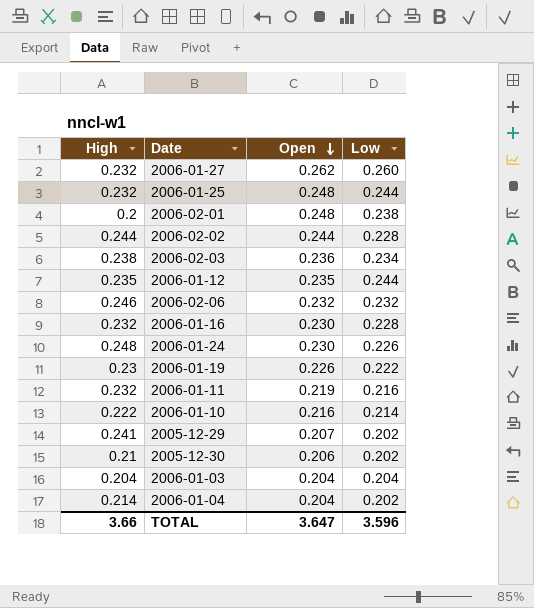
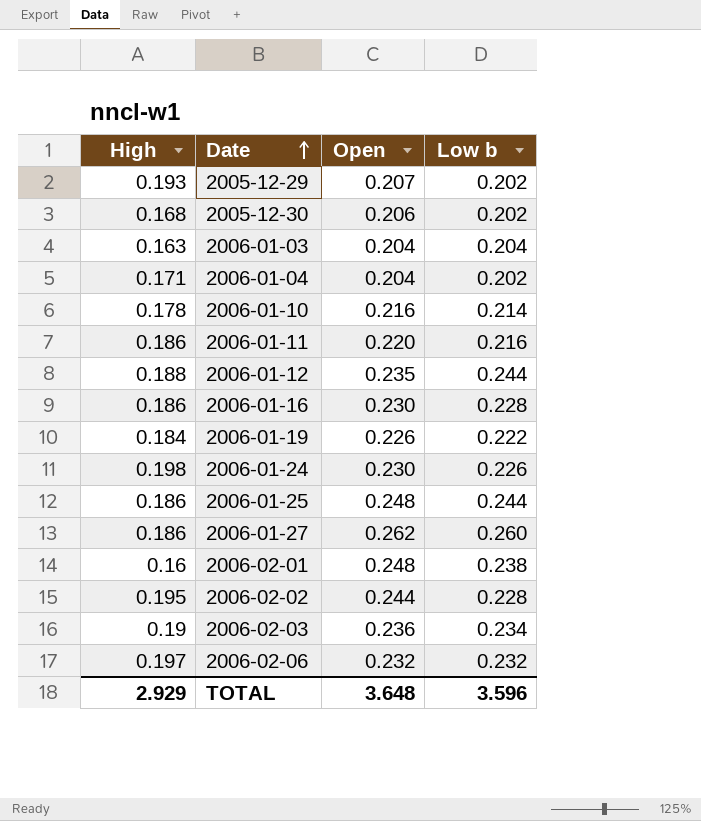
row order: Open descending -> Date ascending
column name: Low -> Low b
2005-12-29 | High: 0.241 -> 0.193
2005-12-30 | High: 0.21 -> 0.168
2006-01-03 | High: 0.204 -> 0.163
2006-01-04 | High: 0.214 -> 0.171
2006-01-10 | High: 0.222 -> 0.178
2006-01-11 | High: 0.232 -> 0.186
2006-01-11 | Open: 0.219 -> 0.220
2006-01-12 | High: 0.235 -> 0.188
2006-01-16 | High: 0.232 -> 0.186
2006-01-19 | High: 0.23 -> 0.184
2006-01-24 | High: 0.248 -> 0.198
2006-01-25 | High: 0.232 -> 0.186
2006-01-27 | High: 0.232 -> 0.186
2006-02-01 | High: 0.2 -> 0.16
2006-02-02 | High: 0.244 -> 0.195
2006-02-03 | High: 0.238 -> 0.19
2006-02-06 | High: 0.246 -> 0.197
TOTAL | High: 3.66 -> 2.929
TOTAL | Open: 3.647 -> 3.648

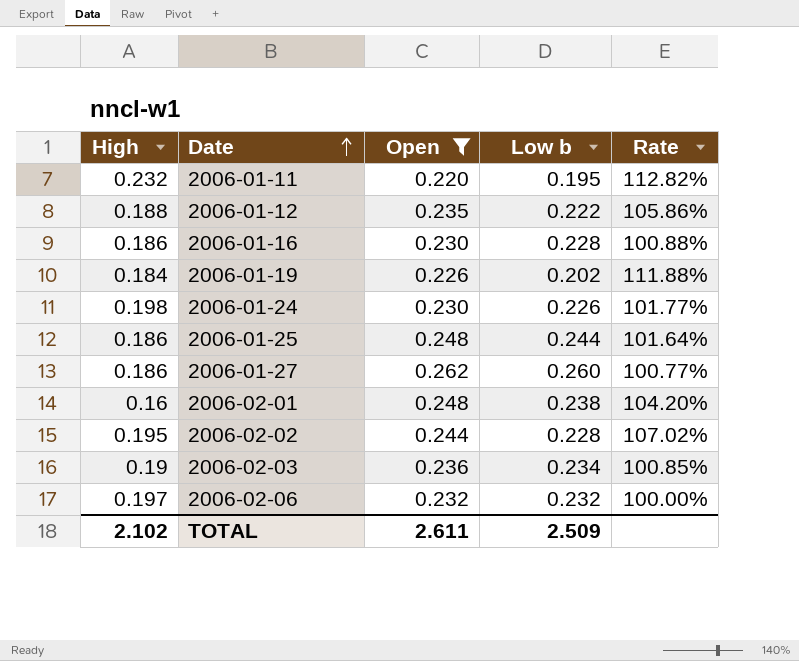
filter: none -> Open >= 0.220
column Rate | formula: none -> [Open] / [Low b]
2006-01-11 | High: 0.186 -> 0.232
2006-01-11 | Low b: 0.216 -> 0.195
2006-01-12 | Low b: 0.244 -> 0.222
2006-01-19 | Low b: 0.222 -> 0.202
TOTAL | High: 2.929 -> 2.102
TOTAL | Open: 3.648 -> 2.611
TOTAL | Low b: 3.596 -> 2.509

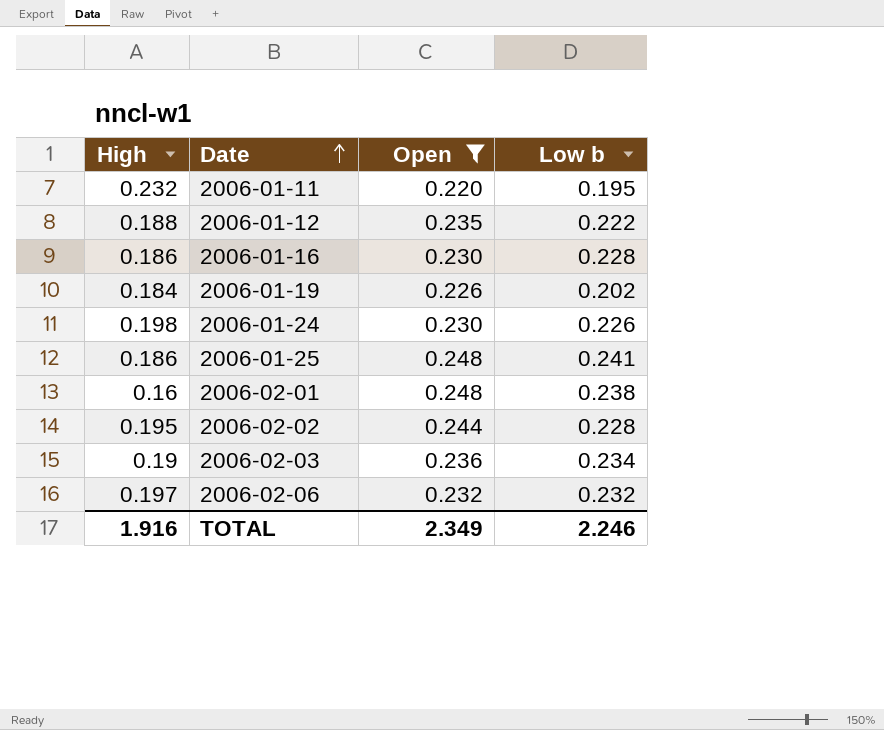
column Rate | formula: [Open] / [Low b] -> none
row 2006-01-27: 0.186 | 0.262 | 0.260 | 100.77% -> none
2006-01-25 | Low b: 0.244 -> 0.241
TOTAL | High: 2.102 -> 1.916
TOTAL | Open: 2.611 -> 2.349
TOTAL | Low b: 2.509 -> 2.246

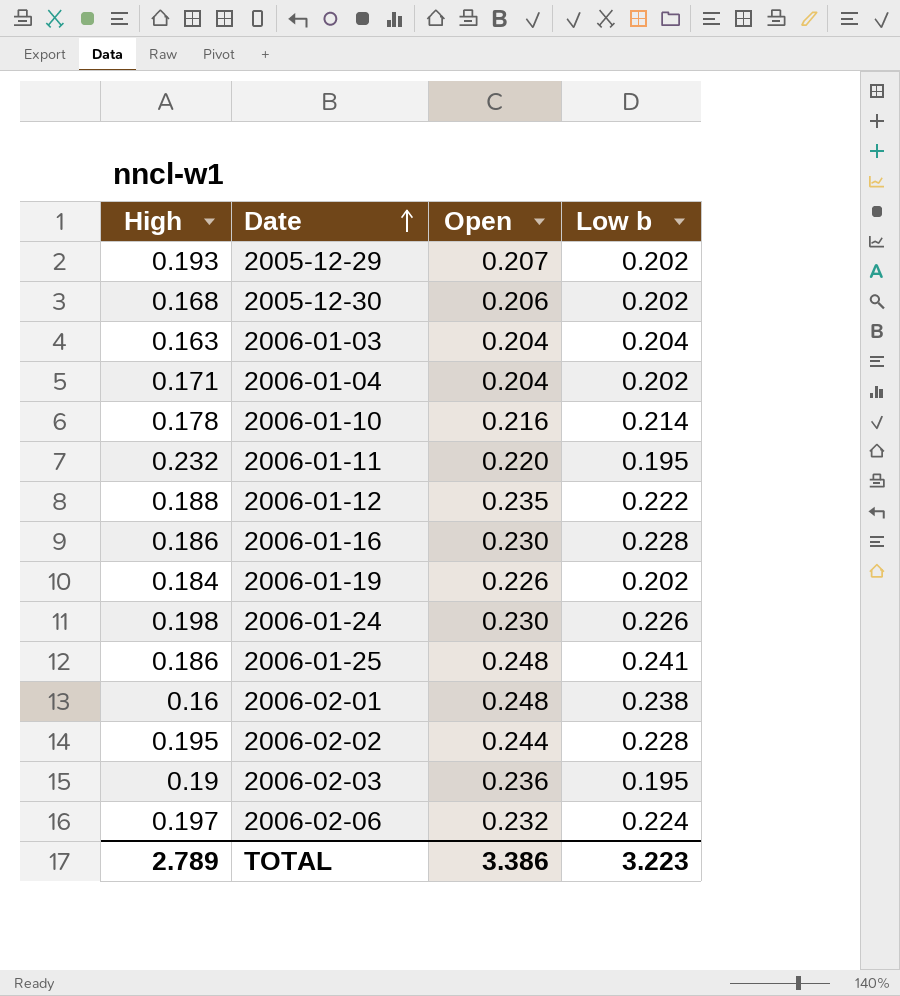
filter: Open >= 0.220 -> none
2006-02-03 | Low b: 0.234 -> 0.195
2006-02-06 | Low b: 0.232 -> 0.224
TOTAL | High: 1.916 -> 2.789
TOTAL | Open: 2.349 -> 3.386
TOTAL | Low b: 2.246 -> 3.223

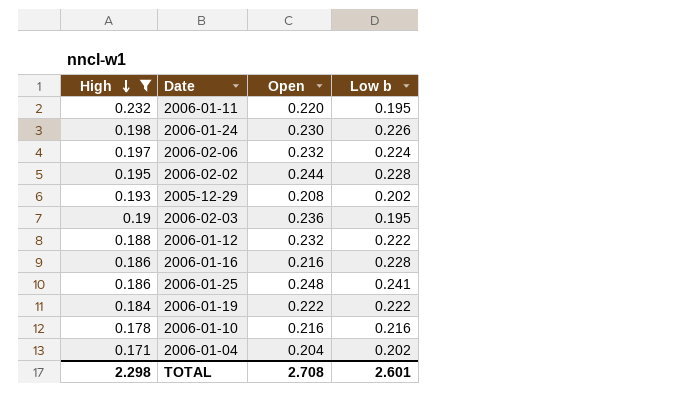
filter: none -> High >= 0.171
row order: Date ascending -> High descending
2005-12-29 | Open: 0.207 -> 0.208
2006-01-12 | Open: 0.235 -> 0.232
2006-01-16 | Open: 0.230 -> 0.216
2006-01-19 | Open: 0.226 -> 0.222
2006-01-19 | Low b: 0.202 -> 0.222
2006-01-10 | Low b: 0.214 -> 0.216
TOTAL | High: 2.789 -> 2.298
TOTAL | Open: 3.386 -> 2.708
TOTAL | Low b: 3.223 -> 2.601

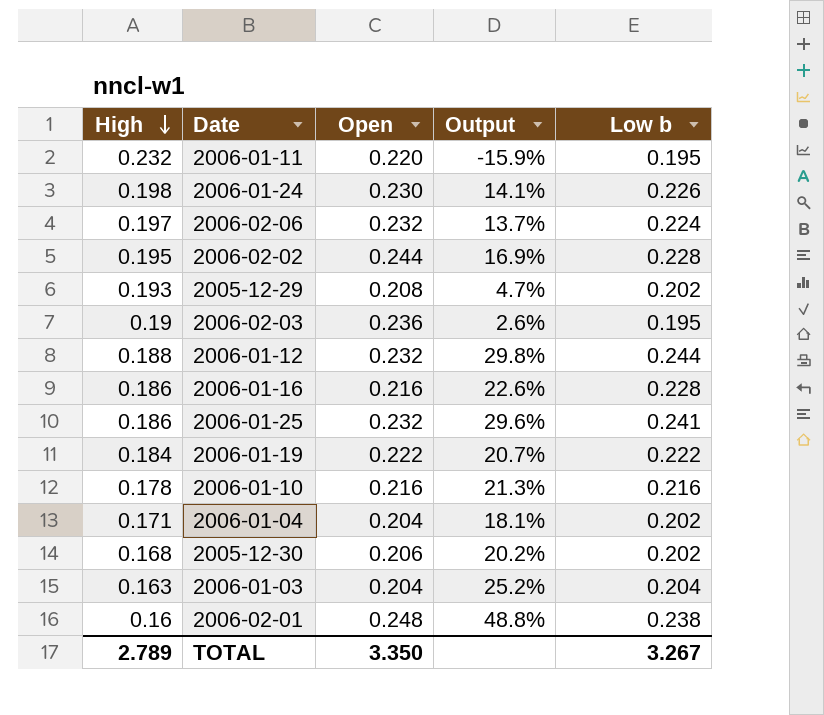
filter: High >= 0.171 -> none
column Output | formula: none -> ([Low b] - [High]) / [High]
2006-01-12 | Low b: 0.222 -> 0.244
2006-01-25 | Open: 0.248 -> 0.232
TOTAL | High: 2.298 -> 2.789
TOTAL | Open: 2.708 -> 3.350
TOTAL | Low b: 2.601 -> 3.267

